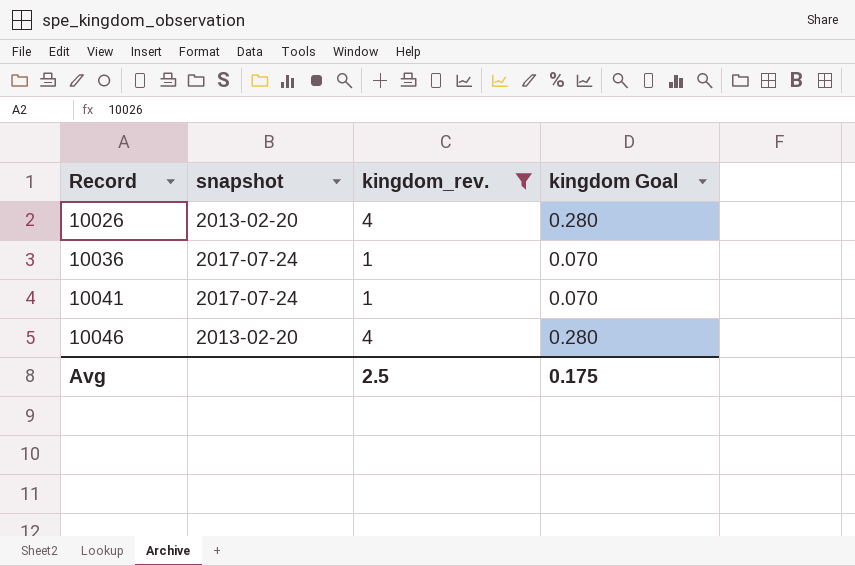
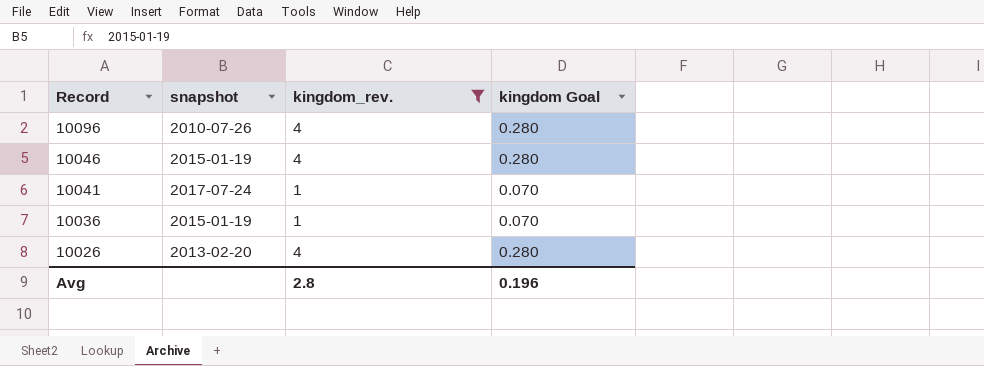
row order: Record ascending -> Record descending
row 10096: none -> 2010-07-26 | 4 | 0.280
10046 | snapshot: 2013-02-20 -> 2015-01-19
10036 | snapshot: 2017-07-24 -> 2015-01-19
Avg | kingdom_rev.: 2.5 -> 2.8
Avg | kingdom Goal: 0.175 -> 0.196

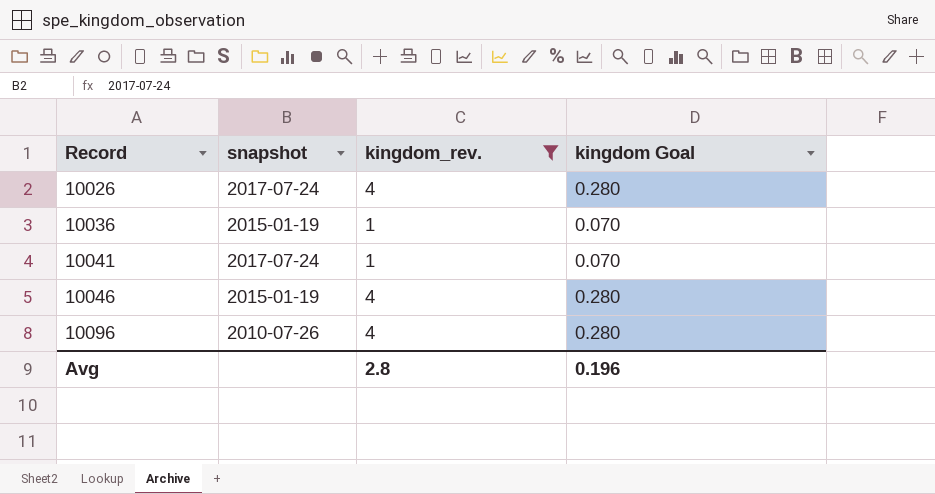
row order: Record descending -> Record ascending
10026 | snapshot: 2013-02-20 -> 2017-07-24

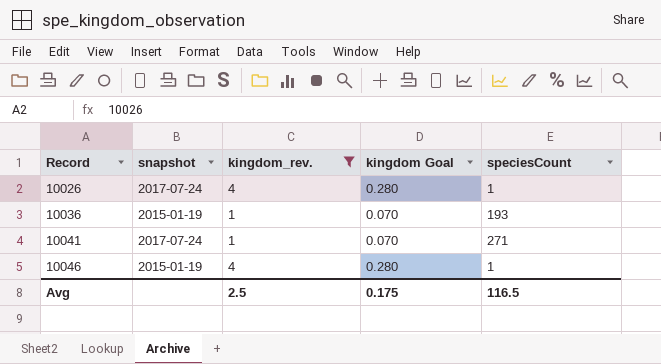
column speciesCount | position: none -> 5
row 10096: 2010-07-26 | 4 | 0.280 -> none
Avg | kingdom_rev.: 2.8 -> 2.5
Avg | kingdom Goal: 0.196 -> 0.175

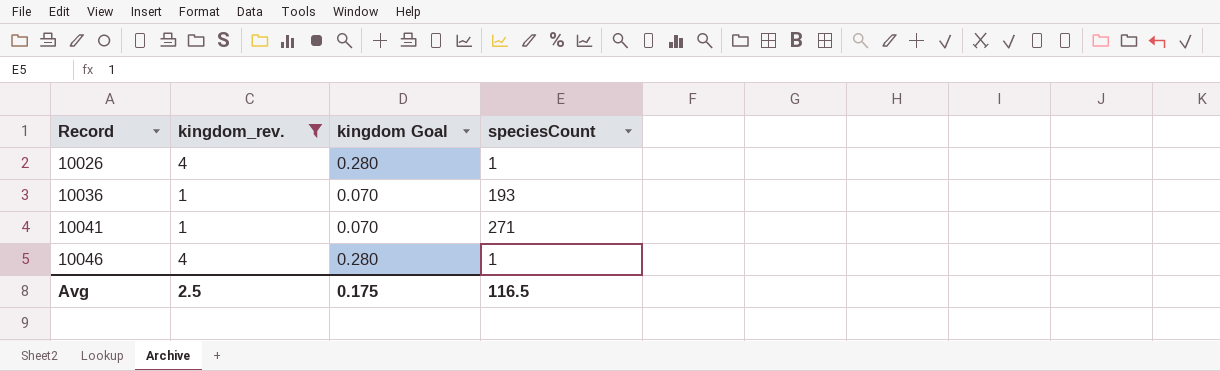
column snapshot | position: 2 -> none

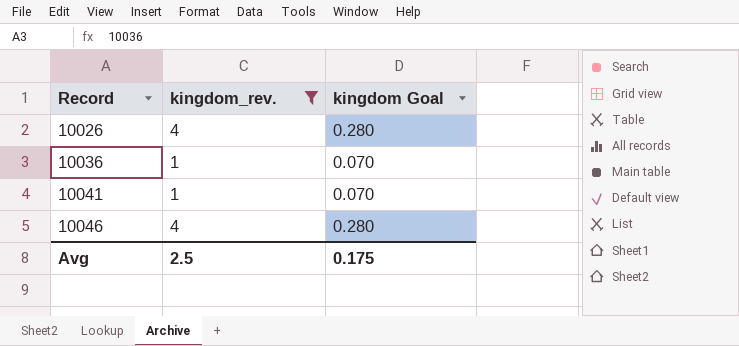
column speciesCount | position: 4 -> none

